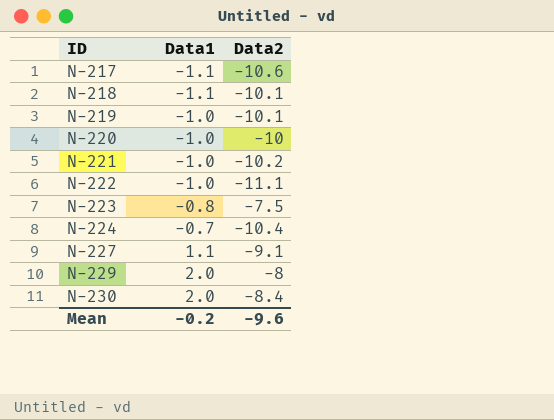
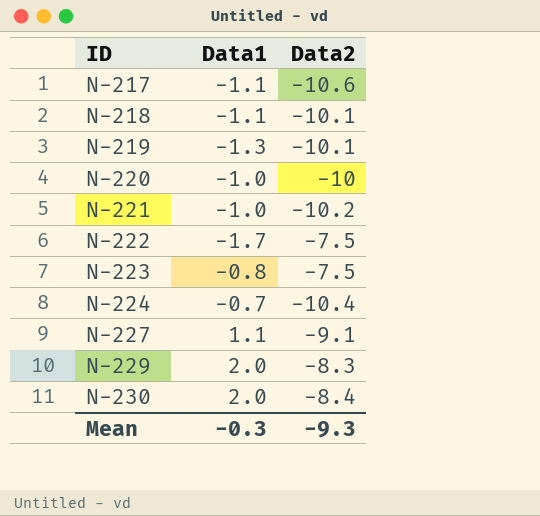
N-219 | Data1: -1.0 -> -1.3
N-222 | Data1: -1.0 -> -1.7
N-222 | Data2: -11.1 -> -7.5
N-229 | Data2: -8 -> -8.3
Mean | Data1: -0.2 -> -0.3
Mean | Data2: -9.6 -> -9.3

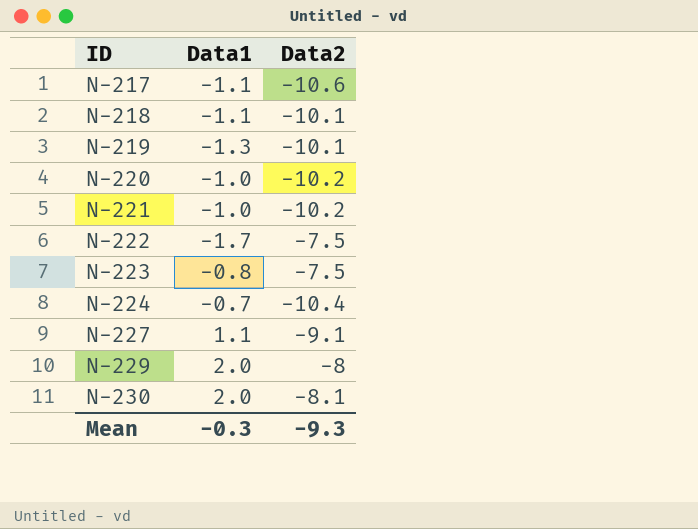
N-220 | Data2: -10 -> -10.2
N-229 | Data2: -8.3 -> -8
N-230 | Data2: -8.4 -> -8.1

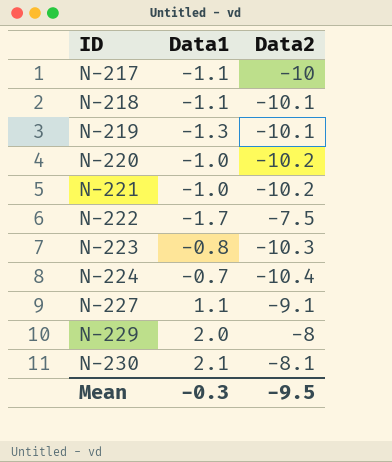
N-217 | Data2: -10.6 -> -10
N-223 | Data2: -7.5 -> -10.3
N-230 | Data1: 2.0 -> 2.1
Mean | Data2: -9.3 -> -9.5

